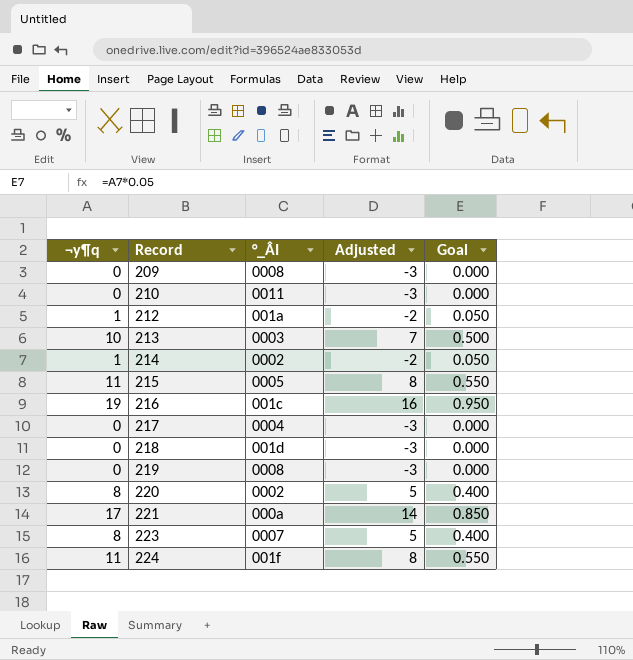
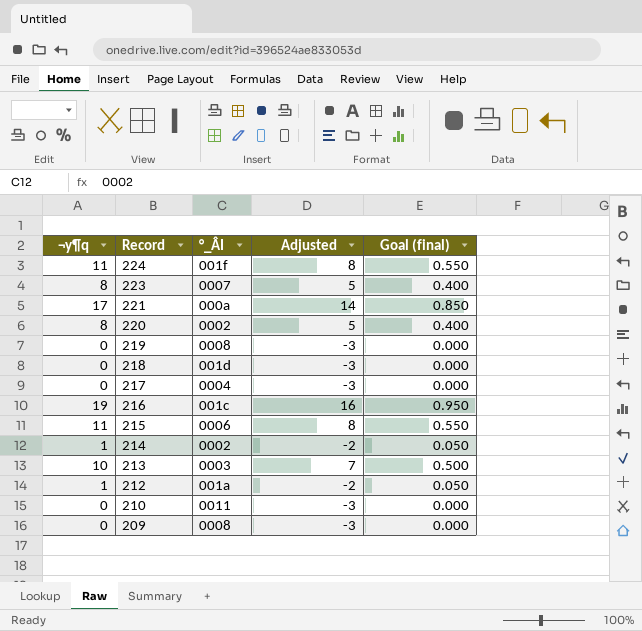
row order: Record ascending -> Record descending
column name: Goal -> Goal (final)
215 | °_ÂI: 0005 -> 0006

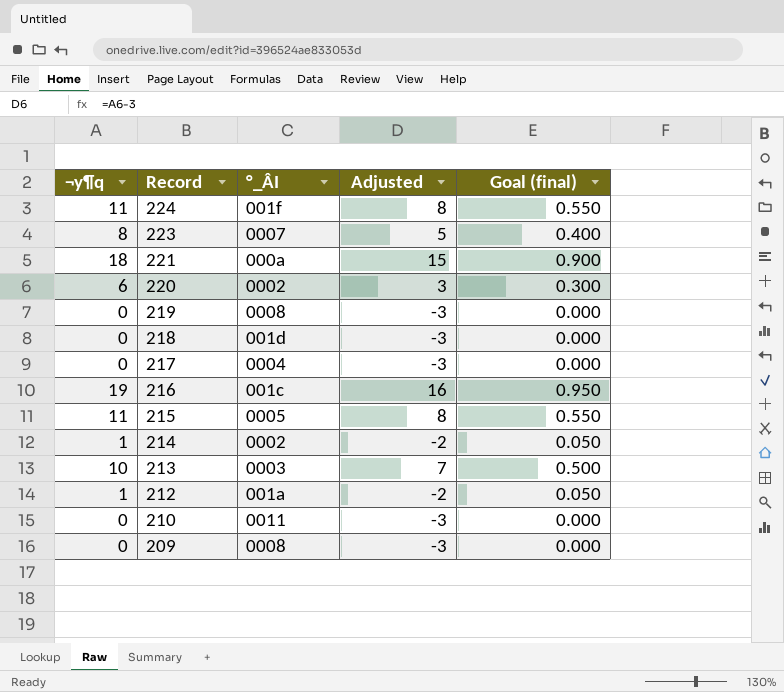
221 | ¬y¶q: 17 -> 18
221 | Adjusted: 14 -> 15
221 | Goal (final): 0.850 -> 0.900
220 | ¬y¶q: 8 -> 6
220 | Adjusted: 5 -> 3
220 | Goal (final): 0.400 -> 0.300
215 | °_ÂI: 0006 -> 0005

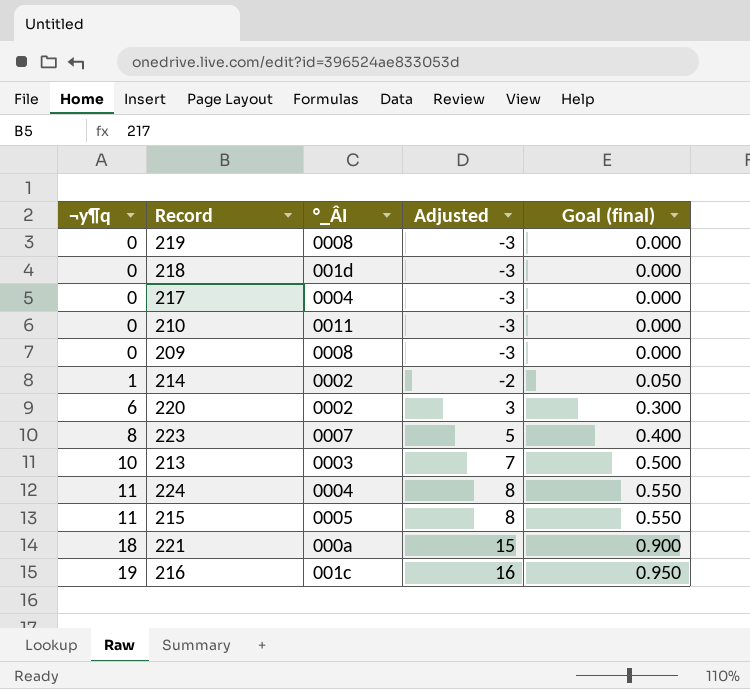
row order: Record descending -> ¬y¶q ascending
row 212: 1 | 001a | -2 | 0.050 -> none
224 | °_ÂI: 001f -> 0004

